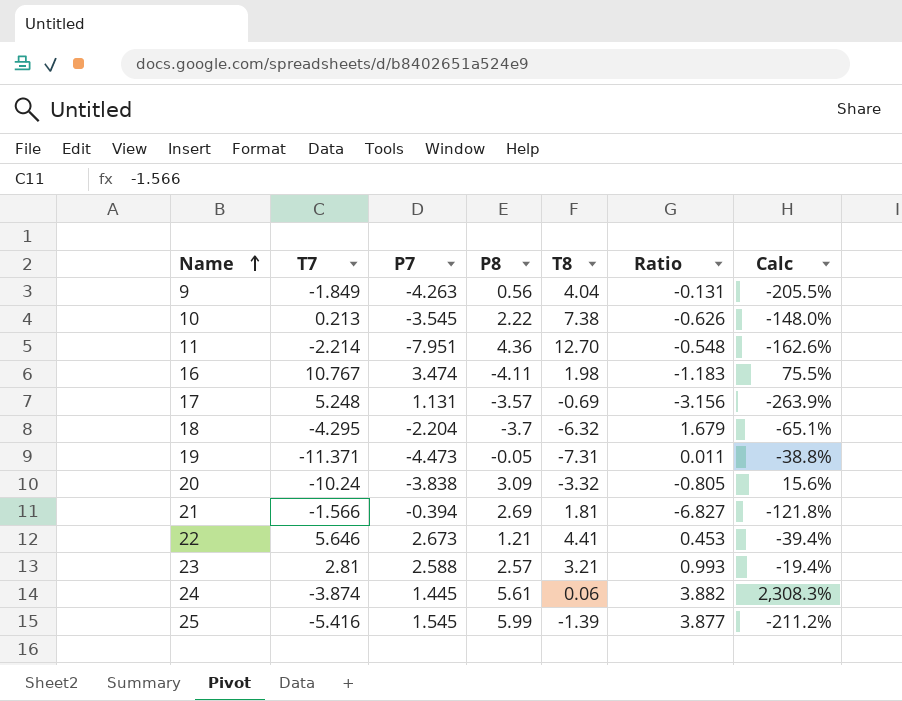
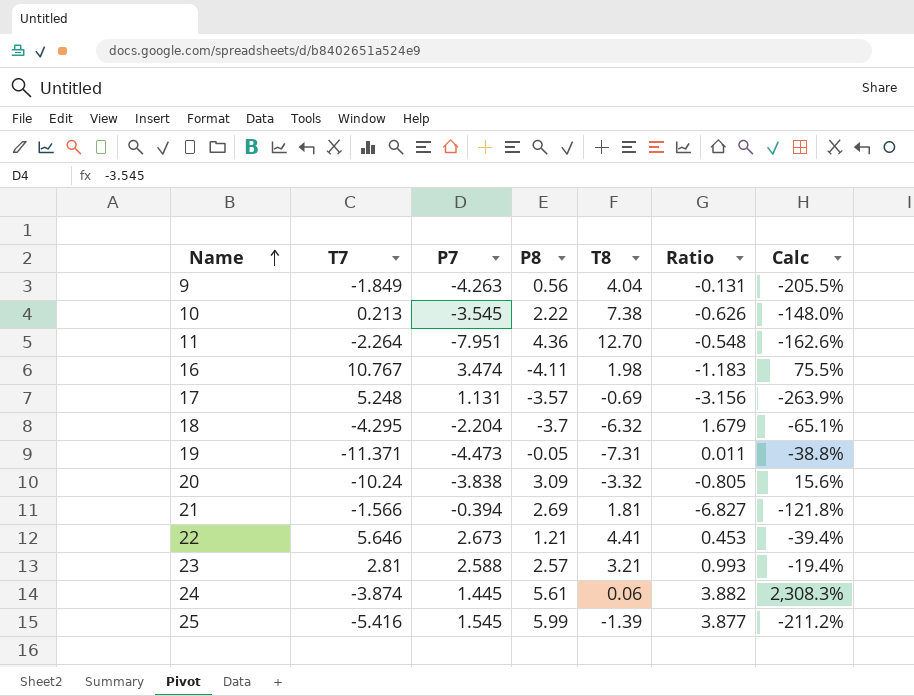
11 | T7: -2.214 -> -2.264

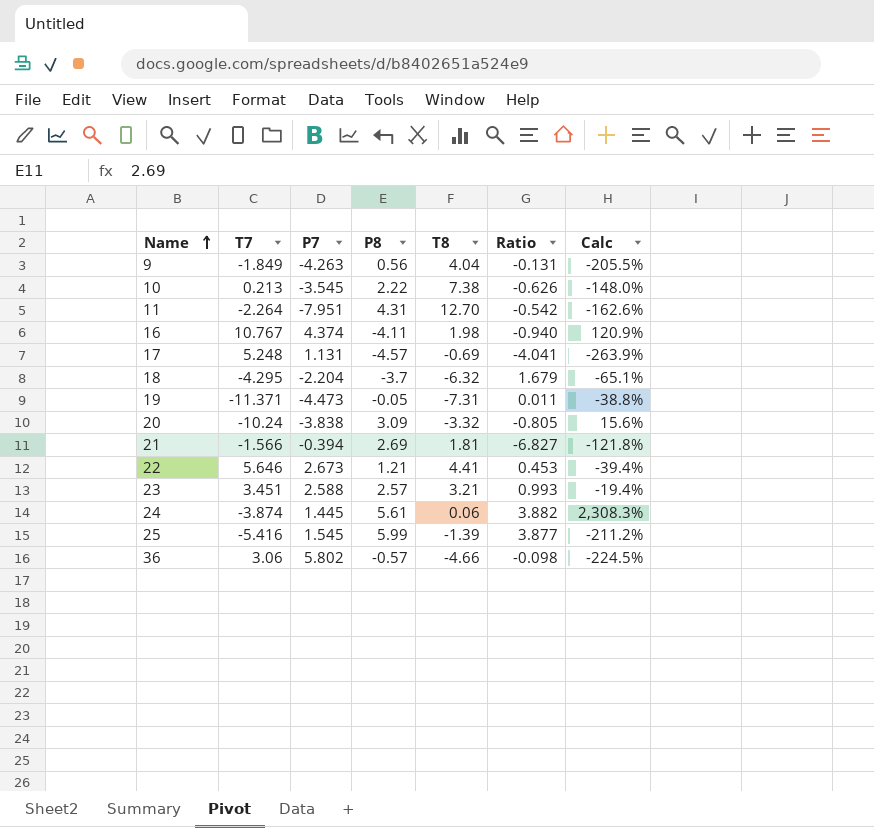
11 | P8: 4.36 -> 4.31
11 | Ratio: -0.548 -> -0.542
16 | P7: 3.474 -> 4.374
16 | Ratio: -1.183 -> -0.940
16 | Calc: 75.5% -> 120.9%
17 | P8: -3.57 -> -4.57
17 | Ratio: -3.156 -> -4.041
23 | T7: 2.81 -> 3.451
row 36: none -> 3.06 | 5.802 | -0.57 | -4.66 | -0.098 | -224.5%

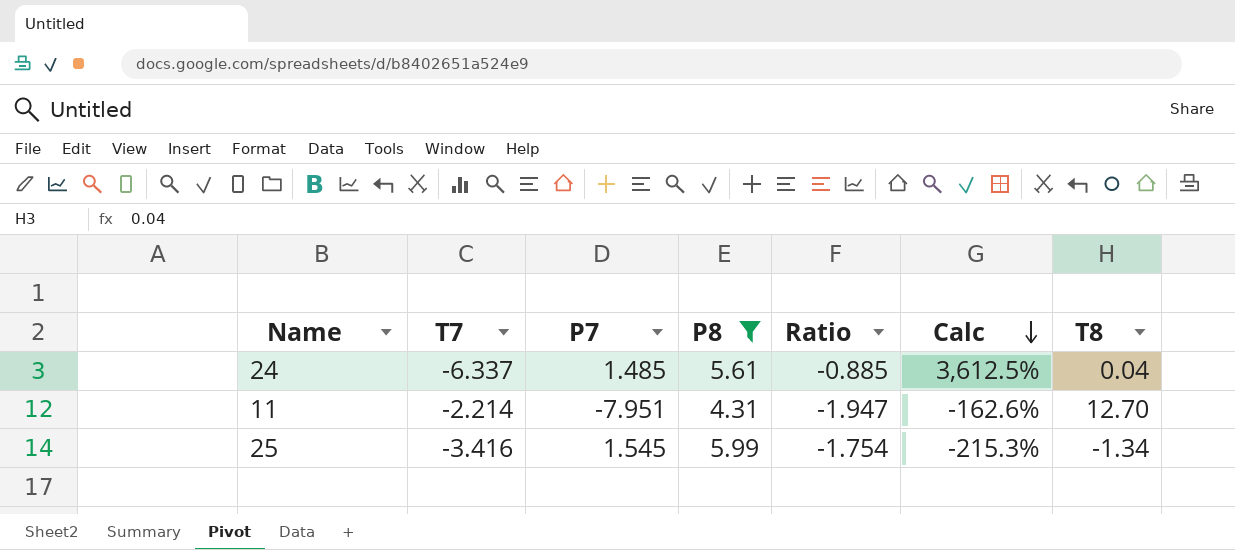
filter: none -> P8 >= 4.31
row order: Name ascending -> Calc descending
column Ratio | formula: [P8] / [P7] -> [P8] / [T7]
column T8 | position: 5 -> 7
24 | T7: -3.874 -> -6.337
24 | P7: 1.445 -> 1.485
24 | Calc: 2,308.3% -> 3,612.5%
24 | T8: 0.06 -> 0.04
11 | T7: -2.264 -> -2.214
25 | T7: -5.416 -> -3.416
25 | Calc: -211.2% -> -215.3%
25 | T8: -1.39 -> -1.34

